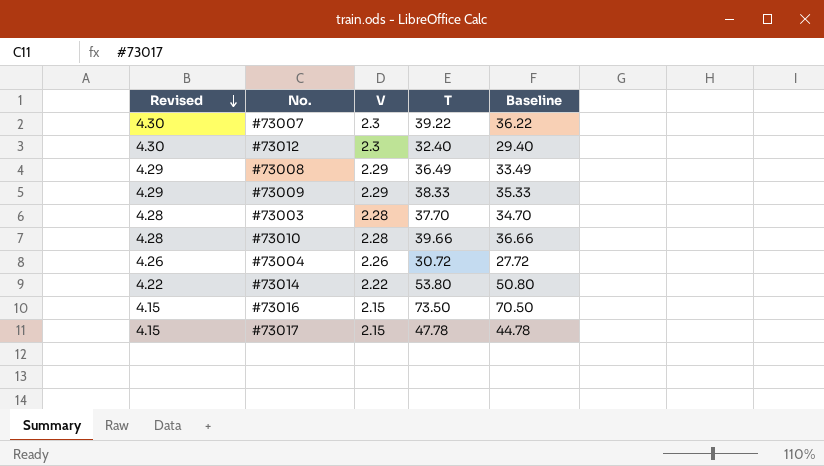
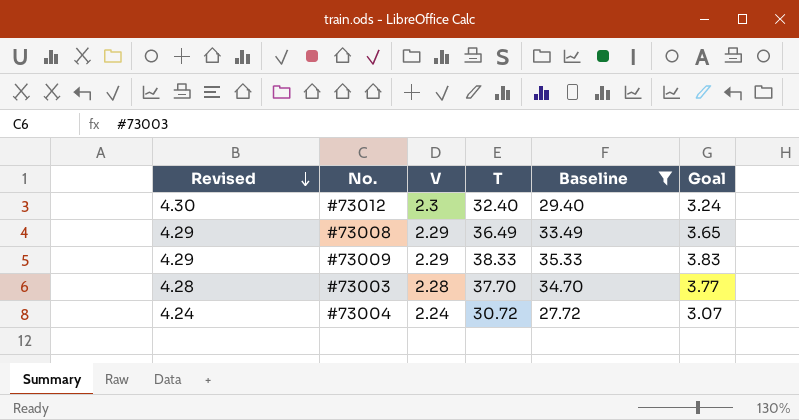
filter: none -> Baseline <= 35.33
column Goal | formula: none -> [T] * 0.1
#73004 | Revised: 4.26 -> 4.24
#73004 | V: 2.26 -> 2.24

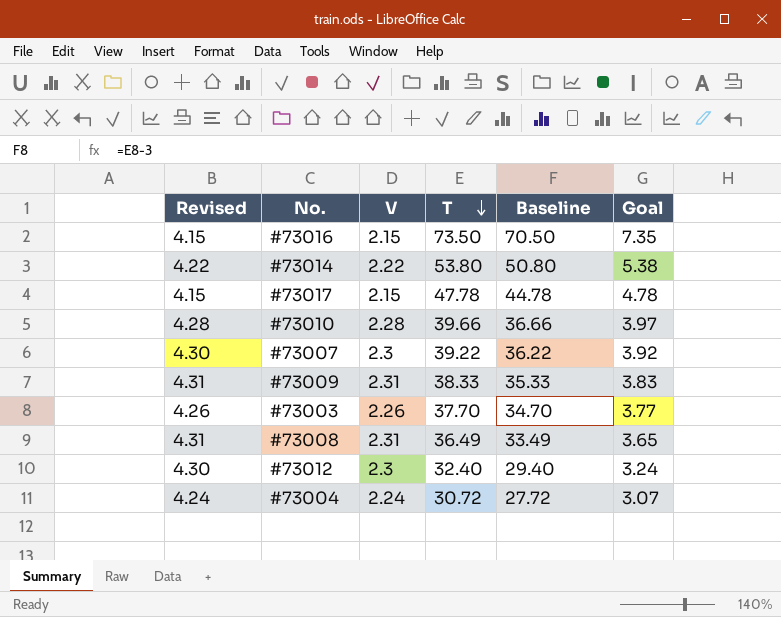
filter: Baseline <= 35.33 -> none
row order: Revised descending -> T descending
#73009 | Revised: 4.29 -> 4.31
#73009 | V: 2.29 -> 2.31
#73003 | Revised: 4.28 -> 4.26
#73003 | V: 2.28 -> 2.26
#73008 | Revised: 4.29 -> 4.31
#73008 | V: 2.29 -> 2.31

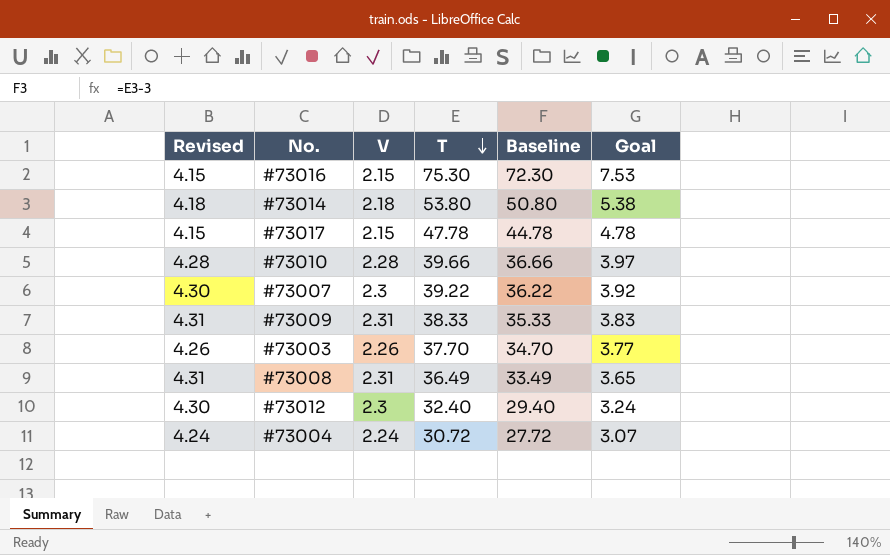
#73016 | T: 73.50 -> 75.30
#73016 | Baseline: 70.50 -> 72.30
#73016 | Goal: 7.35 -> 7.53
#73014 | Revised: 4.22 -> 4.18
#73014 | V: 2.22 -> 2.18

